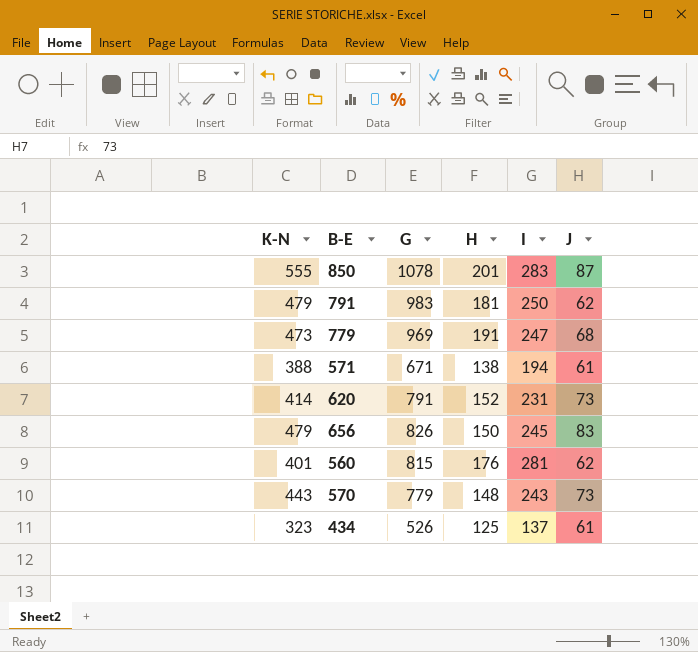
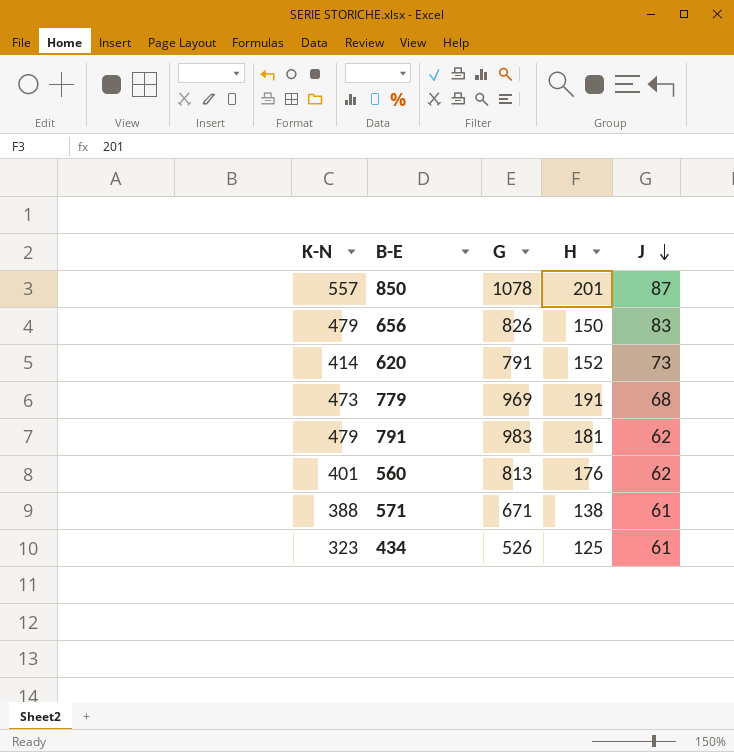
row order: none -> J descending
column I | position: 5 -> none
row 570: 443 | 779 | 148 | 243 | 73 -> none
850 | K-N: 555 -> 557
560 | G: 815 -> 813

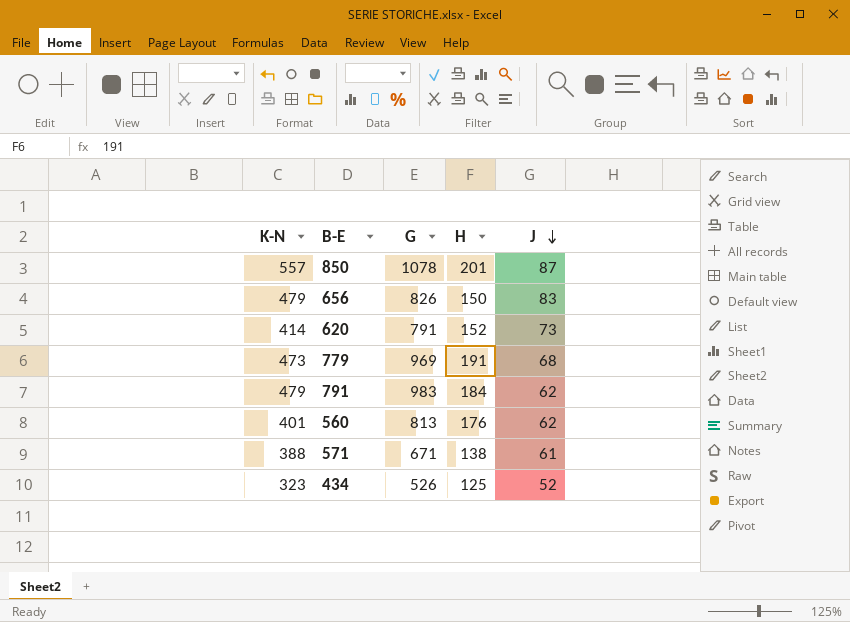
791 | H: 181 -> 184
434 | J: 61 -> 52

